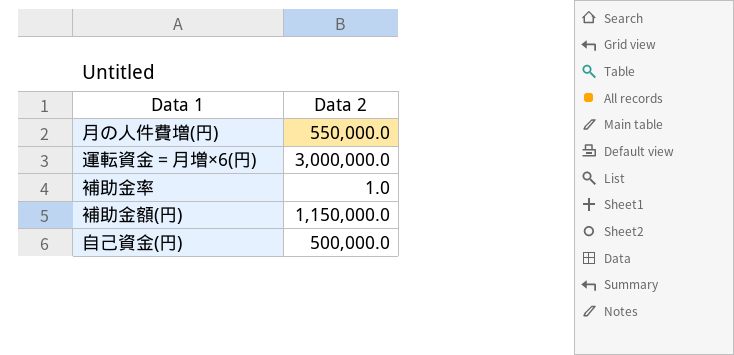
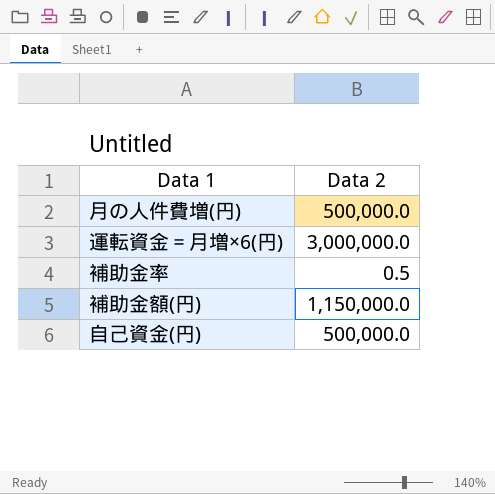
月の人件費増(円) | Data 2: 550,000.0 -> 500,000.0
補助金率 | Data 2: 1.0 -> 0.5

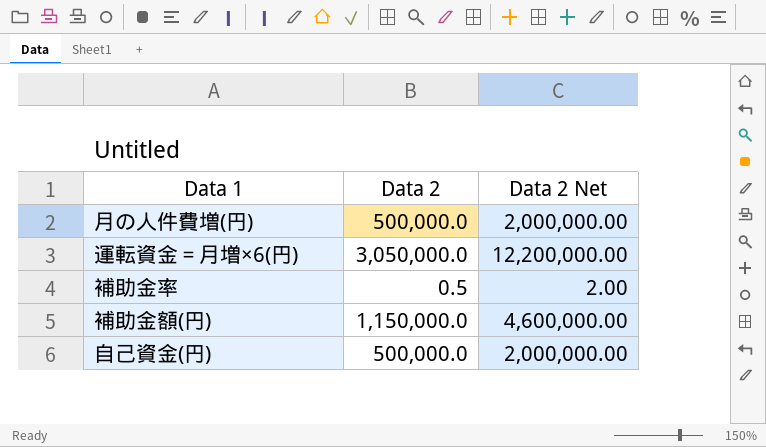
column Data 2 Net | formula: none -> [Data 2] * 4
運転資金＝月増×6(円) | Data 2: 3,000,000.0 -> 3,050,000.0

